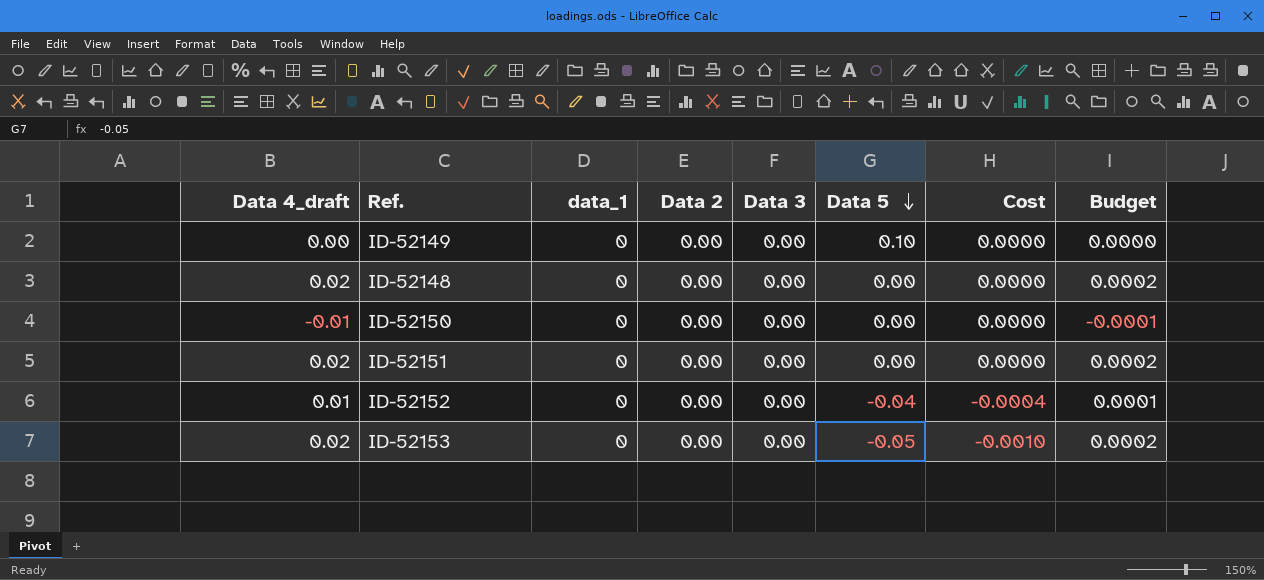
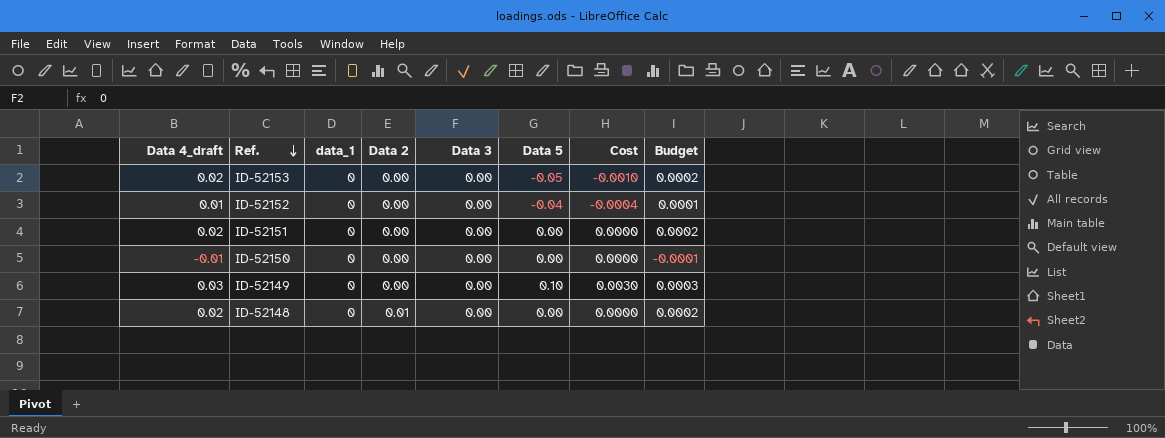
row order: Data 5 descending -> Ref. descending
ID-52149 | Data 4_draft: 0.00 -> 0.03
ID-52149 | Cost: 0.0000 -> 0.0030
ID-52149 | Budget: 0.0000 -> 0.0003
ID-52148 | Data 2: 0.00 -> 0.01

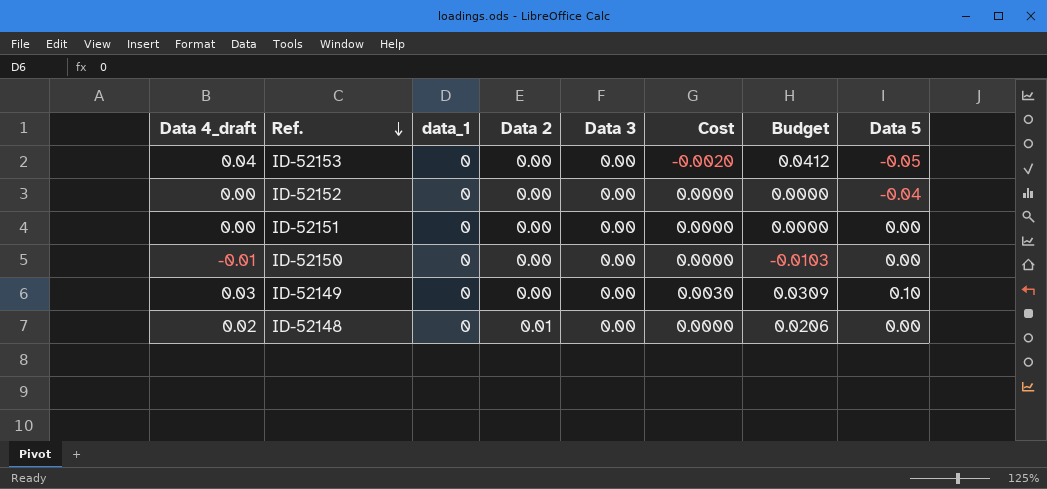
column Budget | formula: [Data 4_draft] * 0.01 -> [Data 4_draft] * 1.03
column Data 5 | position: 6 -> 8
ID-52153 | Data 4_draft: 0.02 -> 0.04
ID-52153 | Cost: -0.0010 -> -0.0020
ID-52152 | Data 4_draft: 0.01 -> 0.00
ID-52152 | Cost: -0.0004 -> 0.0000
ID-52151 | Data 4_draft: 0.02 -> 0.00

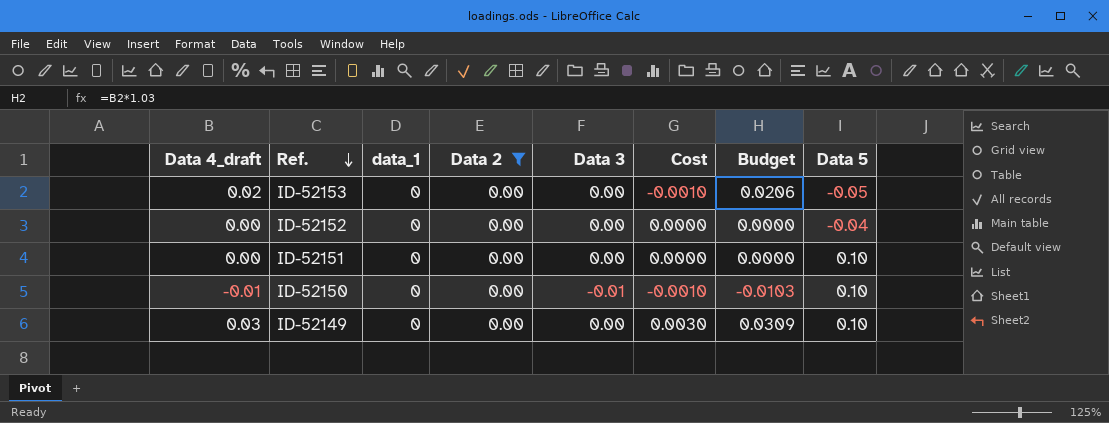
filter: none -> Data 2 = 0.00
ID-52153 | Data 4_draft: 0.04 -> 0.02
ID-52153 | Cost: -0.0020 -> -0.0010
ID-52153 | Budget: 0.0412 -> 0.0206
ID-52151 | Data 5: 0.00 -> 0.10
ID-52150 | Data 3: 0.00 -> -0.01
ID-52150 | Cost: 0.0000 -> -0.0010
ID-52150 | Data 5: 0.00 -> 0.10

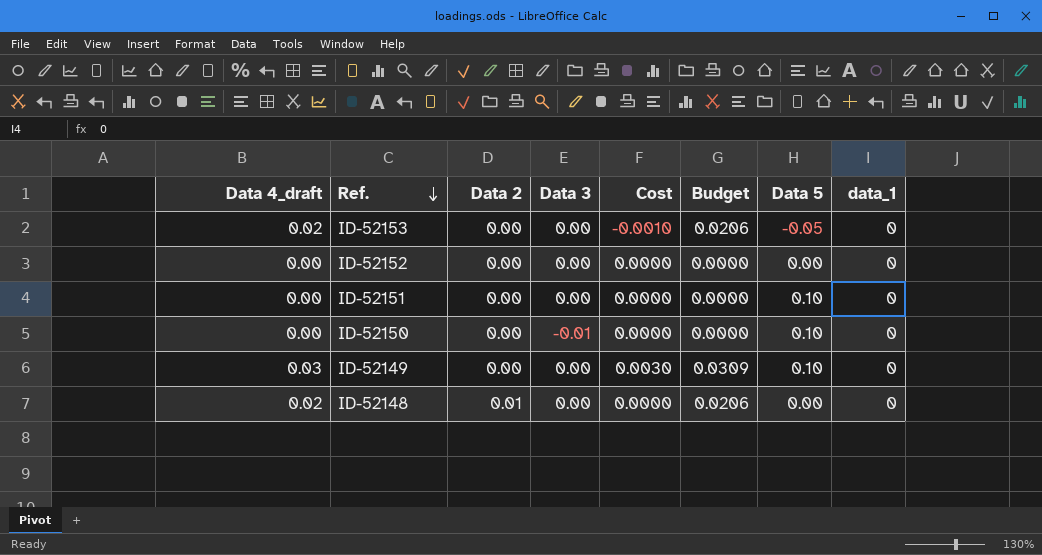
filter: Data 2 = 0.00 -> none
column data_1 | position: 3 -> 8
ID-52152 | Data 5: -0.04 -> 0.00
ID-52150 | Data 4_draft: -0.01 -> 0.00
ID-52150 | Cost: -0.0010 -> 0.0000
ID-52150 | Budget: -0.0103 -> 0.0000

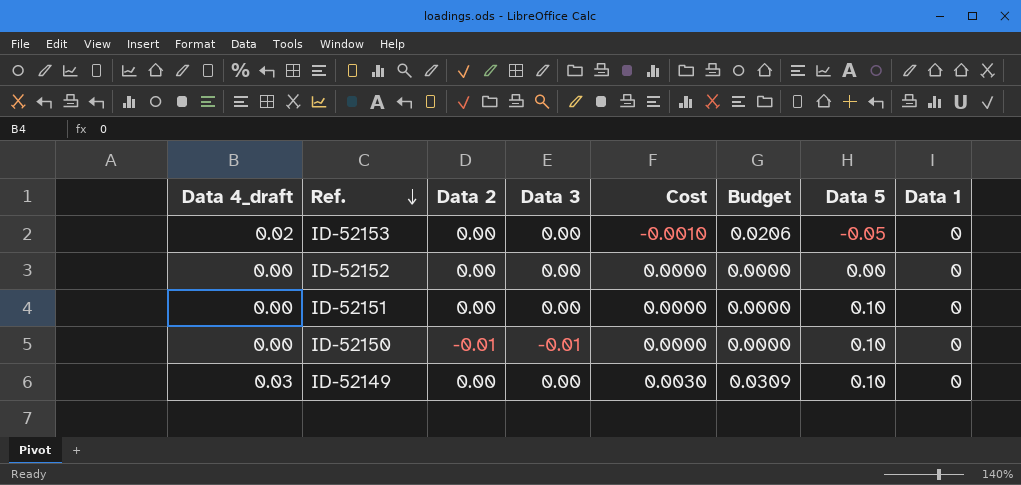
column name: data_1 -> Data 1
row ID-52148: 0.02 | 0.01 | 0.00 | 0.0000 | 0.0206 | 0.00 | 0 -> none
ID-52150 | Data 2: 0.00 -> -0.01

